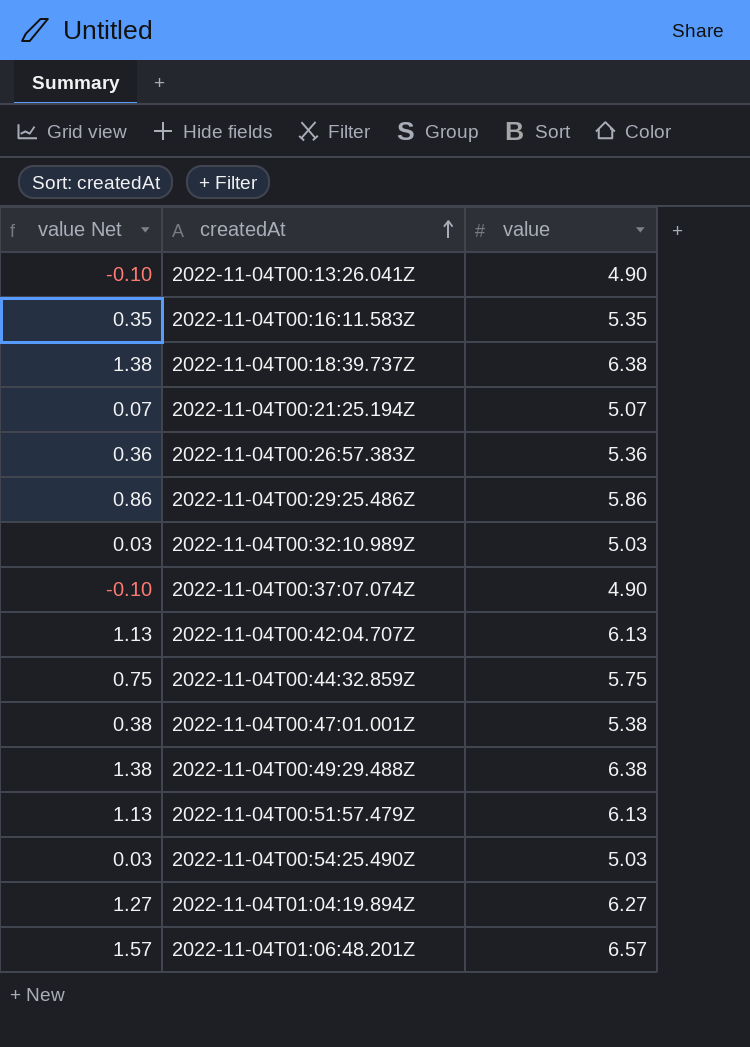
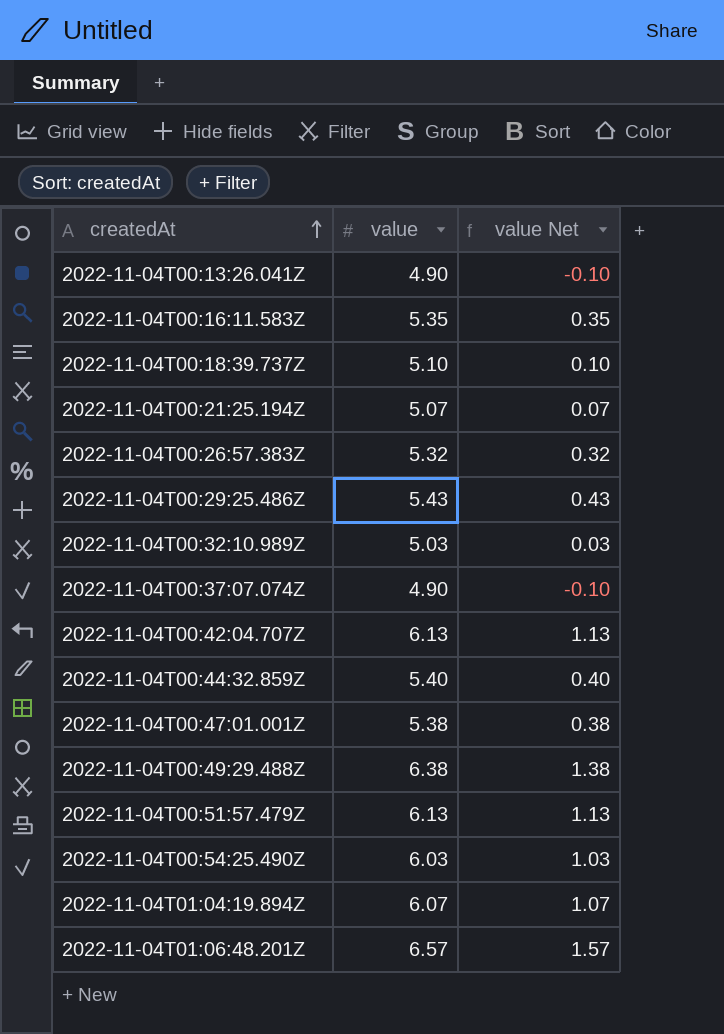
column value Net | position: 1 -> 3
2022-11-04T00:18:39.737Z | value: 6.38 -> 5.10
2022-11-04T00:18:39.737Z | value Net: 1.38 -> 0.10
2022-11-04T00:26:57.383Z | value: 5.36 -> 5.32
2022-11-04T00:26:57.383Z | value Net: 0.36 -> 0.32
2022-11-04T00:29:25.486Z | value: 5.86 -> 5.43
2022-11-04T00:29:25.486Z | value Net: 0.86 -> 0.43
2022-11-04T00:44:32.859Z | value: 5.75 -> 5.40
2022-11-04T00:44:32.859Z | value Net: 0.75 -> 0.40
2022-11-04T00:54:25.490Z | value: 5.03 -> 6.03
2022-11-04T00:54:25.490Z | value Net: 0.03 -> 1.03
2022-11-04T01:04:19.894Z | value: 6.27 -> 6.07
2022-11-04T01:04:19.894Z | value Net: 1.27 -> 1.07

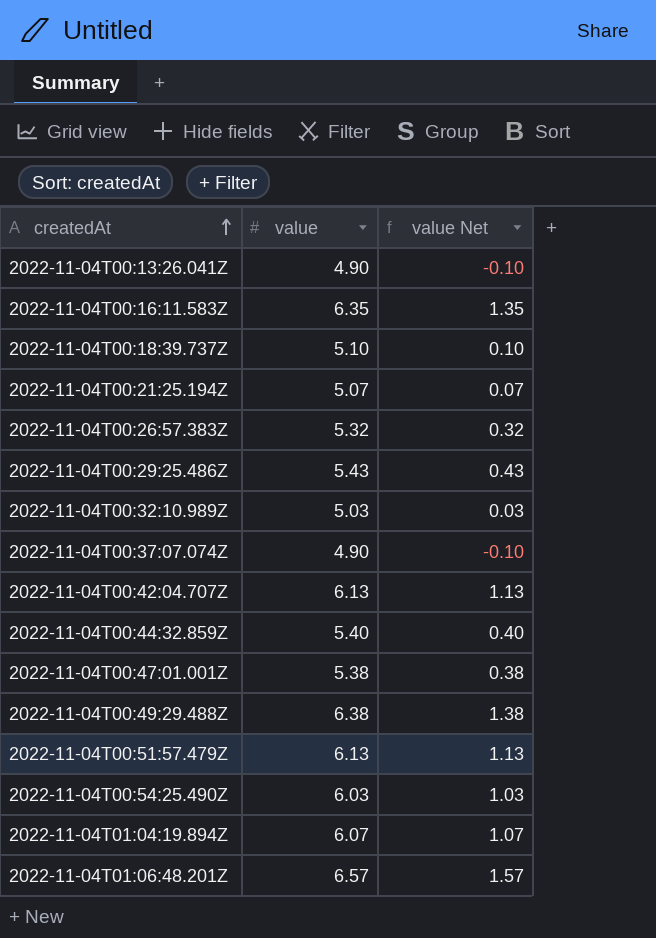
2022-11-04T00:16:11.583Z | value: 5.35 -> 6.35
2022-11-04T00:16:11.583Z | value Net: 0.35 -> 1.35

